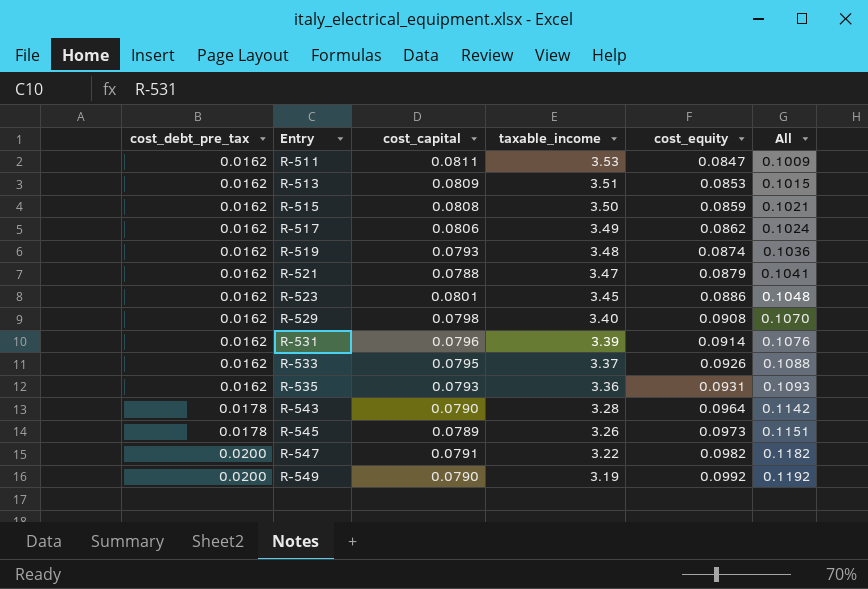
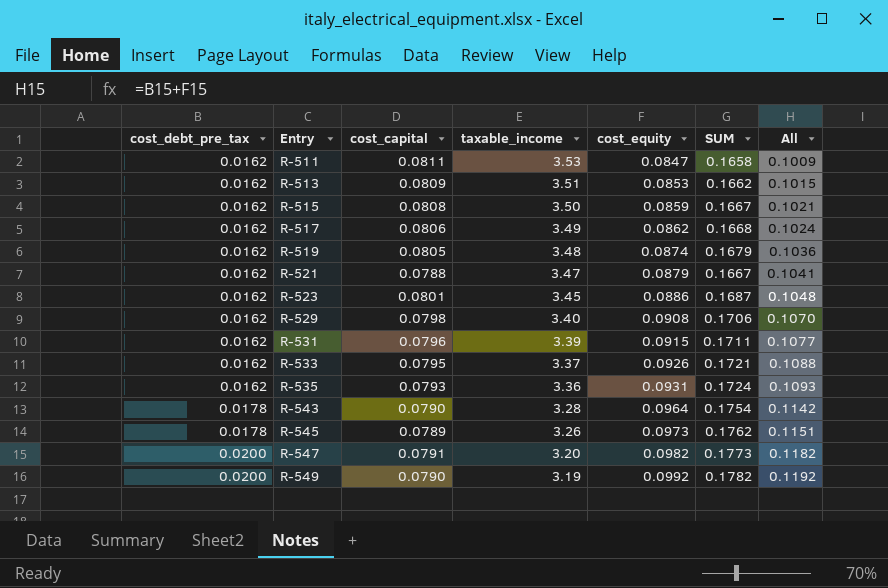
column SUM | formula: none -> [cost_capital] + [cost_equity]
R-519 | cost_capital: 0.0793 -> 0.0805
R-531 | cost_equity: 0.0914 -> 0.0915
R-531 | All: 0.1076 -> 0.1077
R-547 | taxable_income: 3.22 -> 3.20

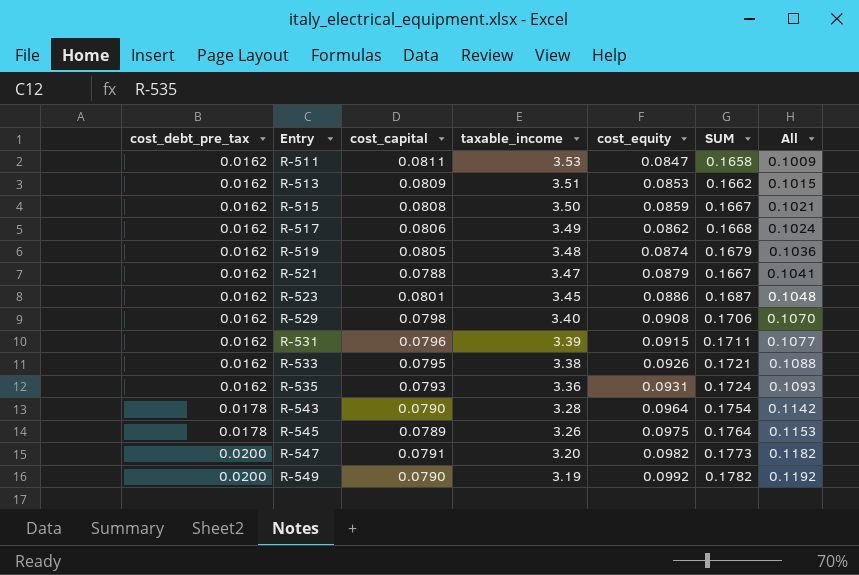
R-533 | taxable_income: 3.37 -> 3.38
R-545 | cost_equity: 0.0973 -> 0.0975
R-545 | SUM: 0.1762 -> 0.1764
R-545 | All: 0.1151 -> 0.1153

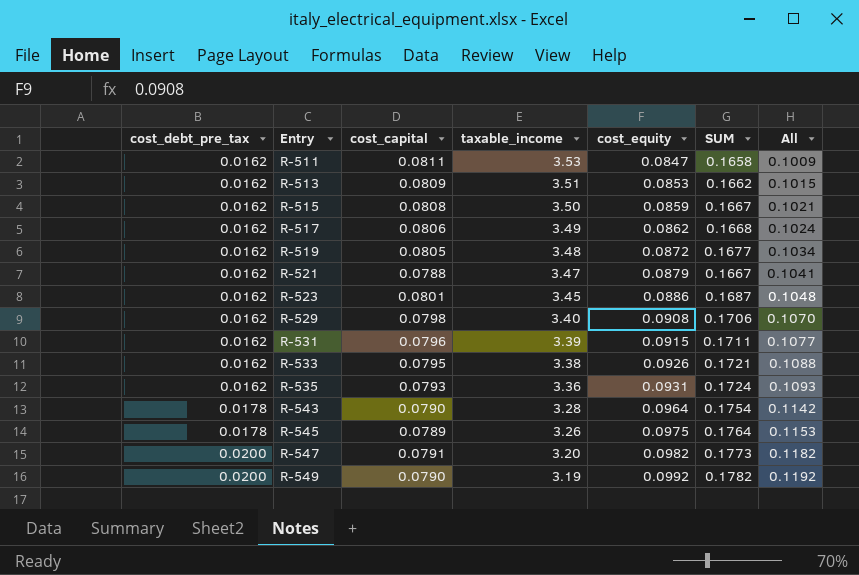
R-519 | cost_equity: 0.0874 -> 0.0872
R-519 | SUM: 0.1679 -> 0.1677
R-519 | All: 0.1036 -> 0.1034

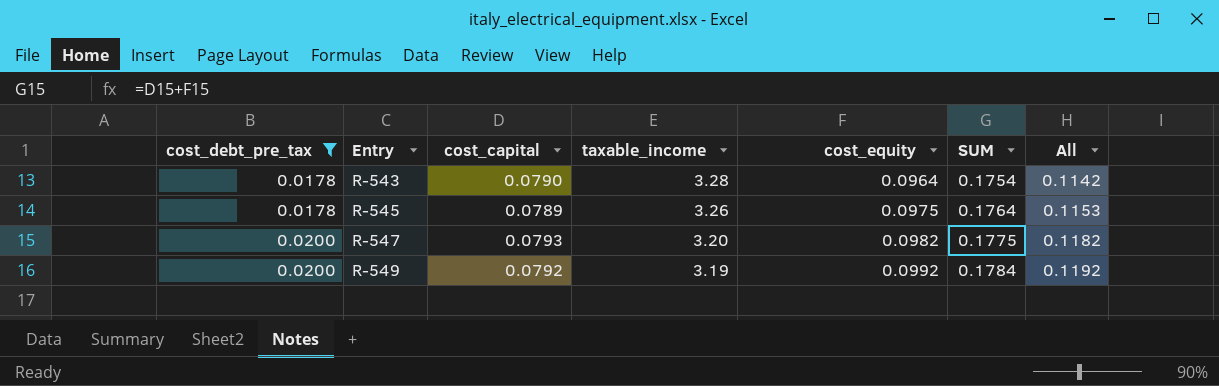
filter: none -> cost_debt_pre_tax != 0.0162
R-547 | cost_capital: 0.0791 -> 0.0793
R-547 | SUM: 0.1773 -> 0.1775
R-549 | cost_capital: 0.0790 -> 0.0792
R-549 | SUM: 0.1782 -> 0.1784

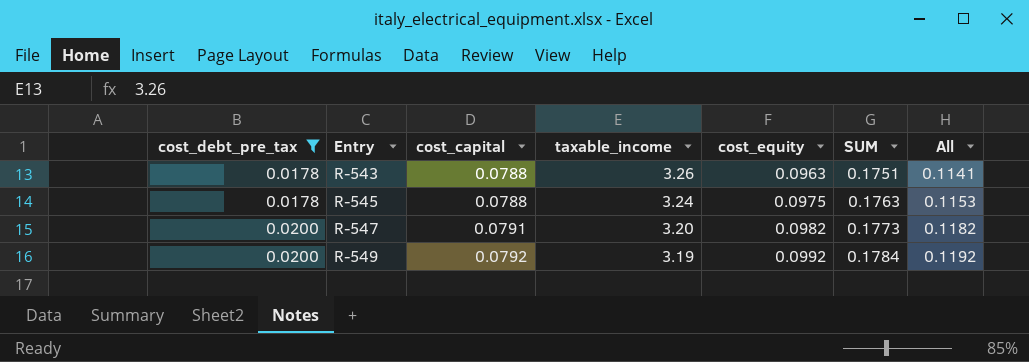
R-543 | cost_capital: 0.0790 -> 0.0788
R-543 | taxable_income: 3.28 -> 3.26
R-543 | cost_equity: 0.0964 -> 0.0963
R-543 | SUM: 0.1754 -> 0.1751
R-543 | All: 0.1142 -> 0.1141
R-545 | cost_capital: 0.0789 -> 0.0788
R-545 | taxable_income: 3.26 -> 3.24
R-545 | SUM: 0.1764 -> 0.1763
R-547 | cost_capital: 0.0793 -> 0.0791
R-547 | SUM: 0.1775 -> 0.1773

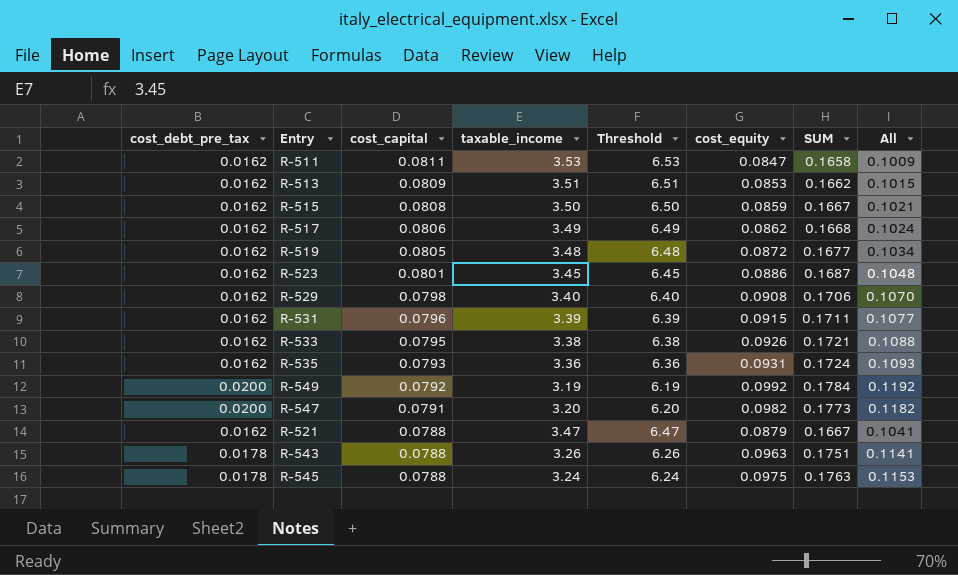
filter: cost_debt_pre_tax != 0.0162 -> none
row order: cost_debt_pre_tax ascending -> cost_capital descending
column Threshold | formula: none -> [taxable_income] + 3

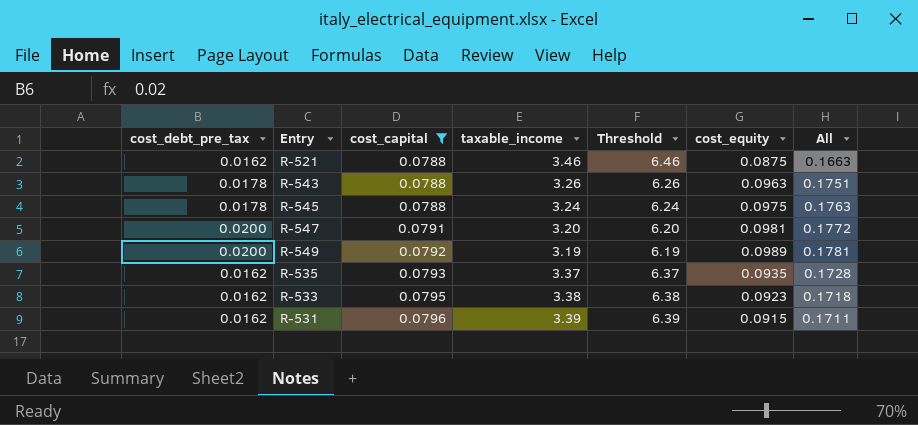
filter: none -> cost_capital <= 0.0796
row order: cost_capital descending -> cost_capital ascending
column SUM | formula: [cost_capital] + [cost_equity] -> none
column All | formula: [cost_debt_pre_tax] + [cost_equity] -> [cost_capital] + [cost_equity]
R-521 | taxable_income: 3.47 -> 3.46
R-521 | Threshold: 6.47 -> 6.46
R-521 | cost_equity: 0.0879 -> 0.0875
R-547 | cost_equity: 0.0982 -> 0.0981
R-549 | cost_equity: 0.0992 -> 0.0989
R-535 | taxable_income: 3.36 -> 3.37
R-535 | Threshold: 6.36 -> 6.37
R-535 | cost_equity: 0.0931 -> 0.0935
R-533 | cost_equity: 0.0926 -> 0.0923

